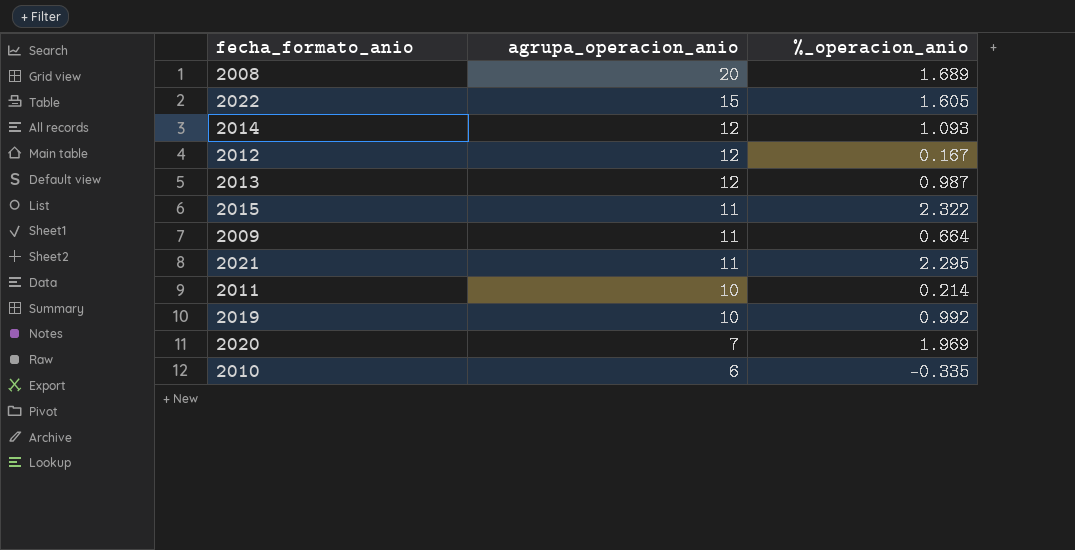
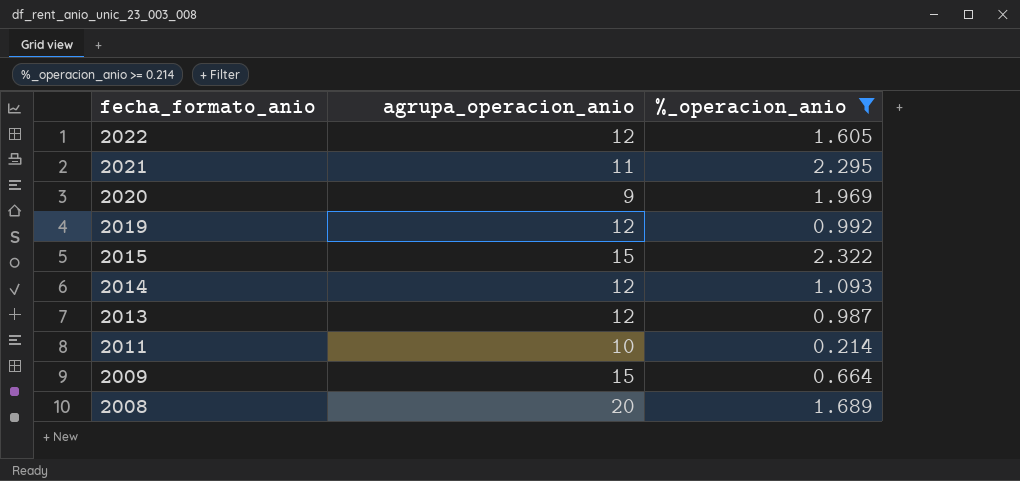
filter: none -> %_operacion_anio >= 0.214
row order: agrupa_operacion_anio descending -> fecha_formato_anio descending
2022 | agrupa_operacion_anio: 15 -> 12
2020 | agrupa_operacion_anio: 7 -> 9
2019 | agrupa_operacion_anio: 10 -> 12
2015 | agrupa_operacion_anio: 11 -> 15
2009 | agrupa_operacion_anio: 11 -> 15

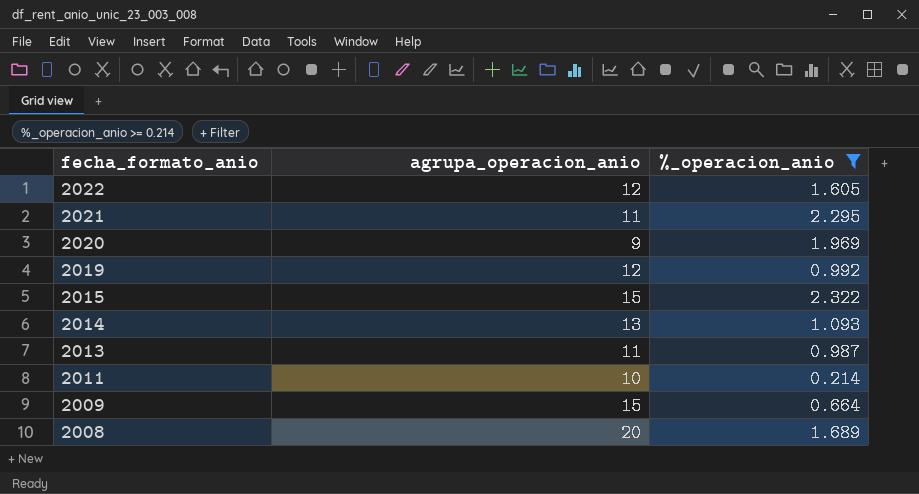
2014 | agrupa_operacion_anio: 12 -> 13
2013 | agrupa_operacion_anio: 12 -> 11

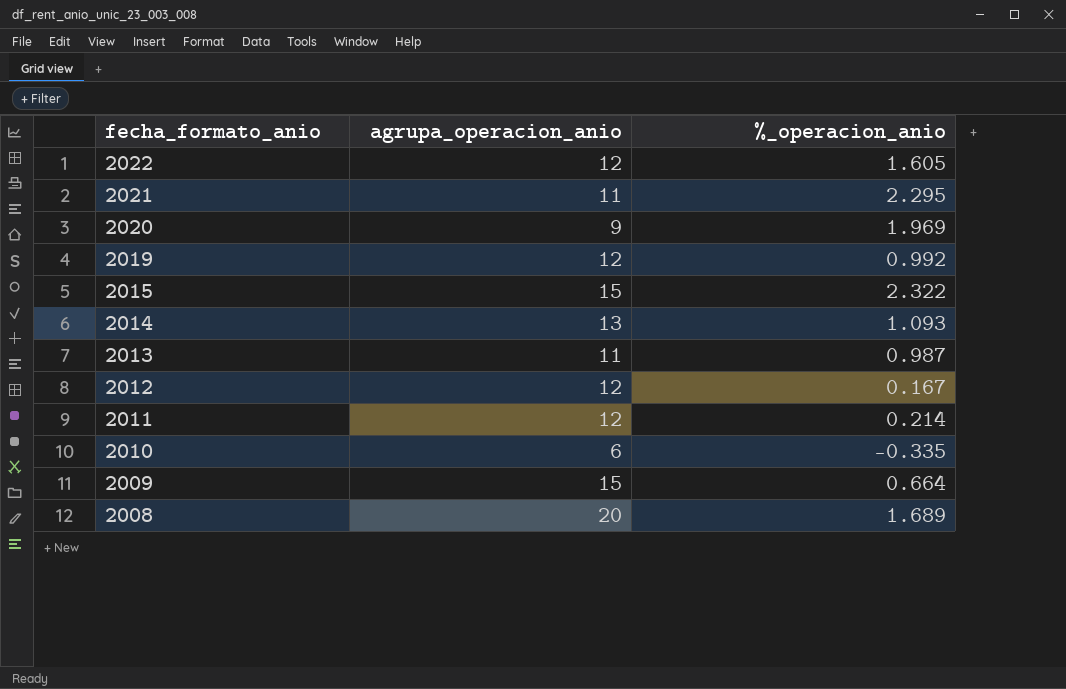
filter: %_operacion_anio >= 0.214 -> none
2011 | agrupa_operacion_anio: 10 -> 12

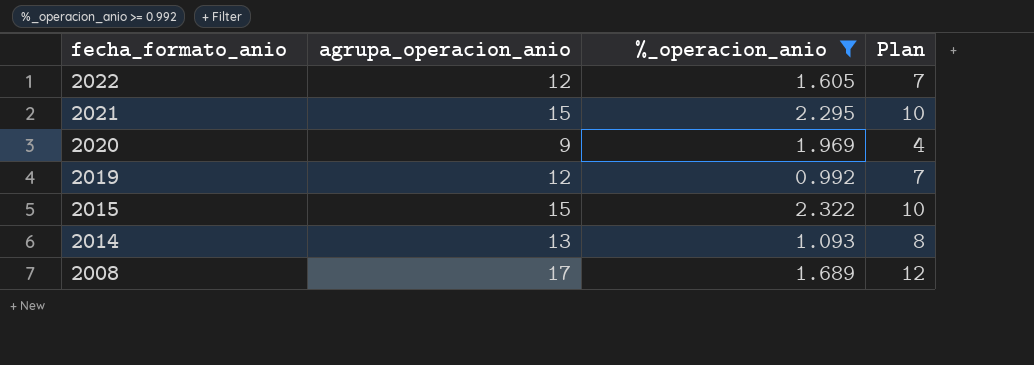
filter: none -> %_operacion_anio >= 0.992
column Plan | formula: none -> [agrupa_operacion_anio] - 5
2021 | agrupa_operacion_anio: 11 -> 15
2008 | agrupa_operacion_anio: 20 -> 17

